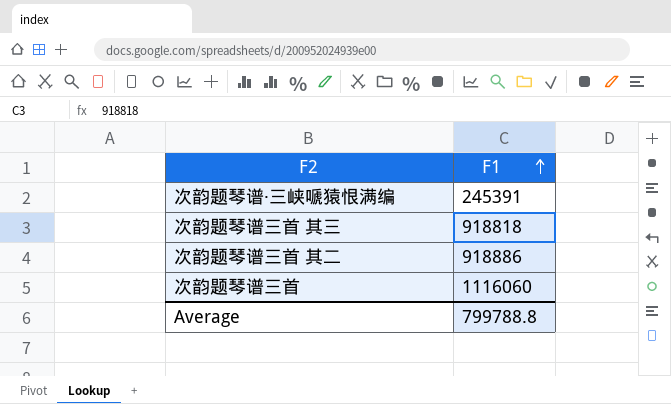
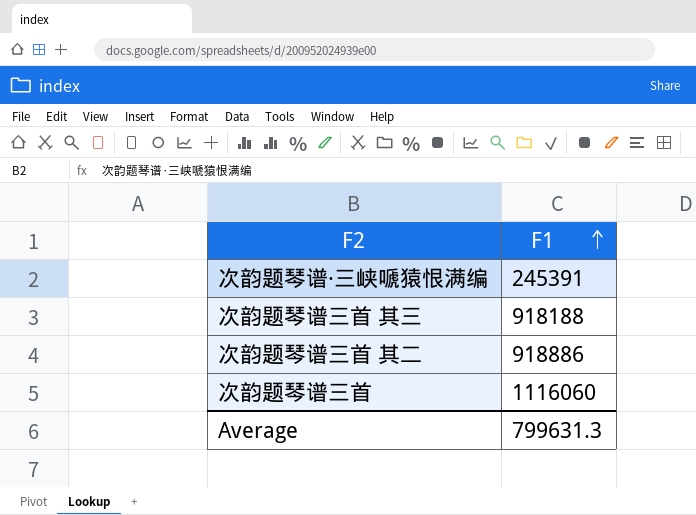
次韵题琴谱三首 其三 | F1: 918818 -> 918188
Average | F1: 799788.8 -> 799631.3

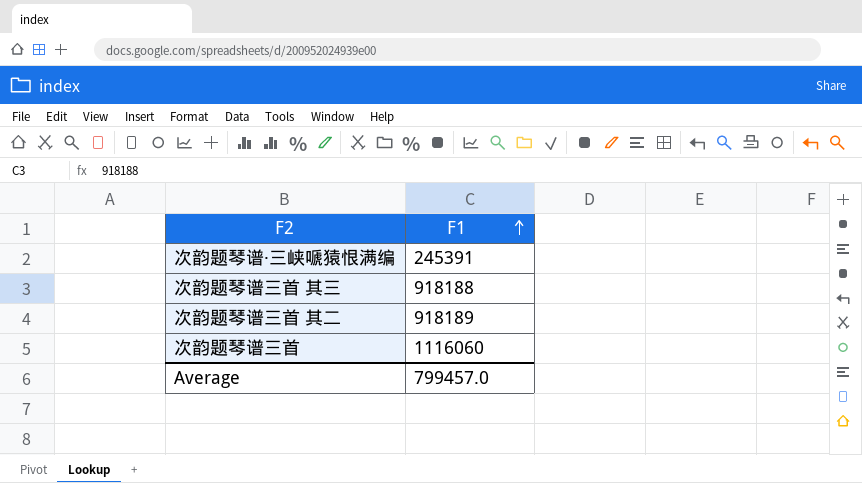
次韵题琴谱三首 其二 | F1: 918886 -> 918189
Average | F1: 799631.3 -> 799457.0

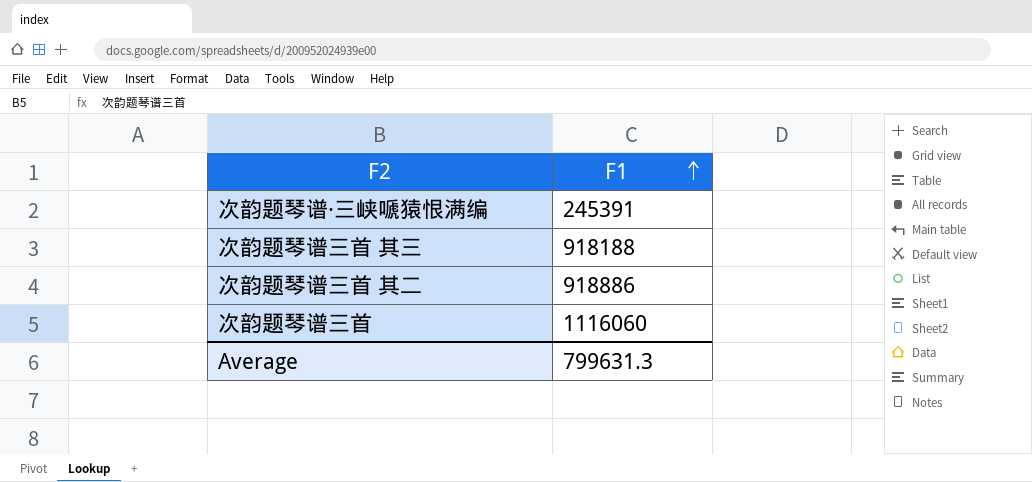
次韵题琴谱三首 其二 | F1: 918189 -> 918886
Average | F1: 799457.0 -> 799631.3

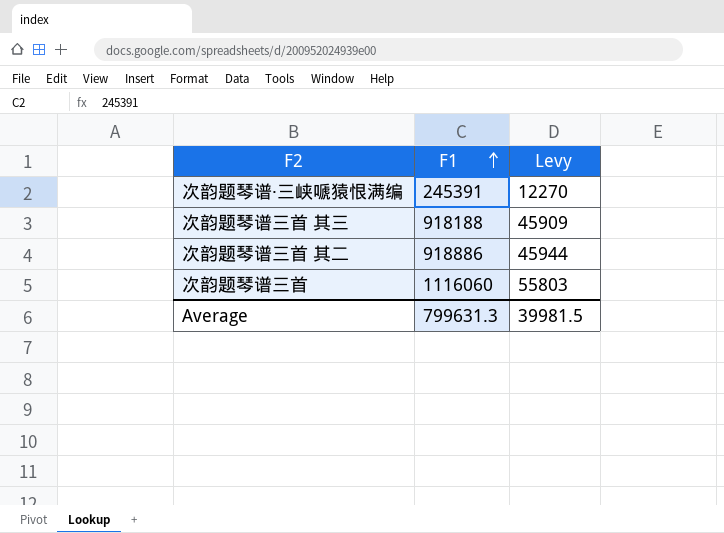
column Levy | formula: none -> [F1] * 0.05

